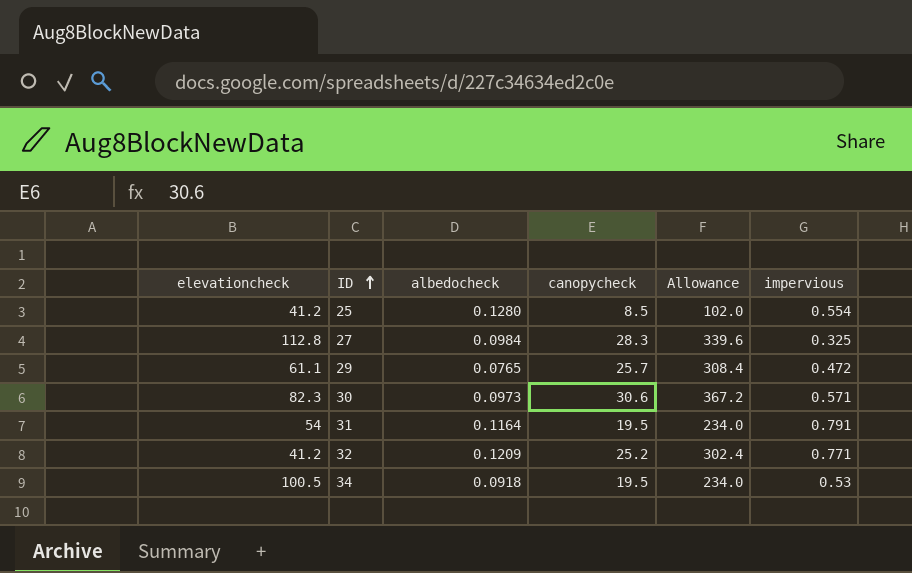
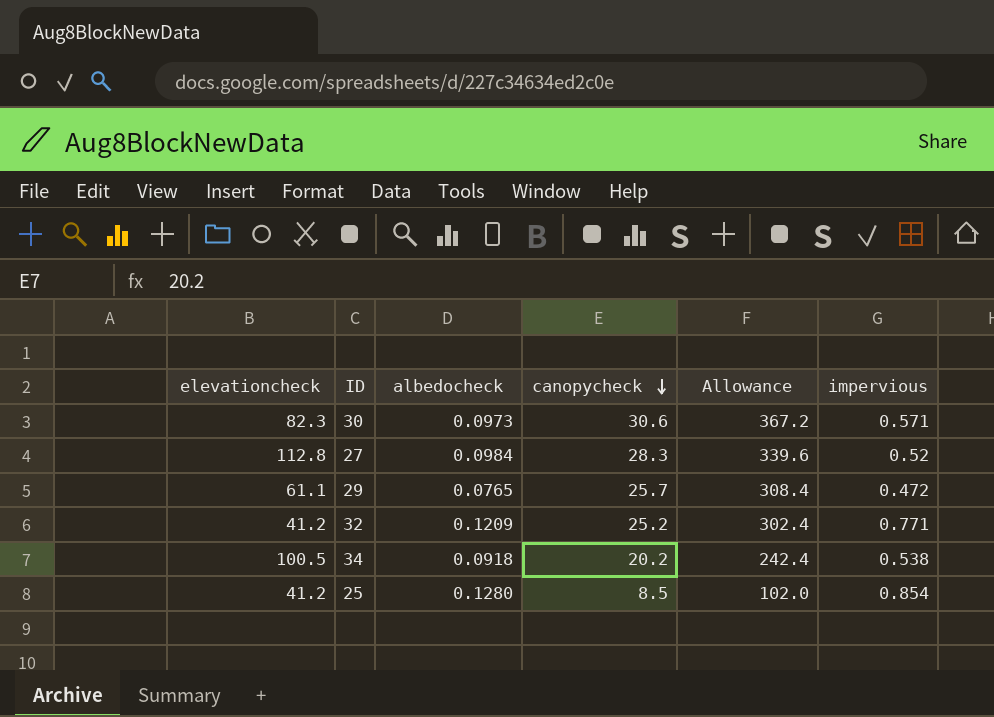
row order: ID ascending -> canopycheck descending
row 31: 54 | 0.1164 | 19.5 | 234.0 | 0.791 -> none
27 | impervious: 0.325 -> 0.52
34 | canopycheck: 19.5 -> 20.2
34 | Allowance: 234.0 -> 242.4
34 | impervious: 0.53 -> 0.538
25 | impervious: 0.554 -> 0.854

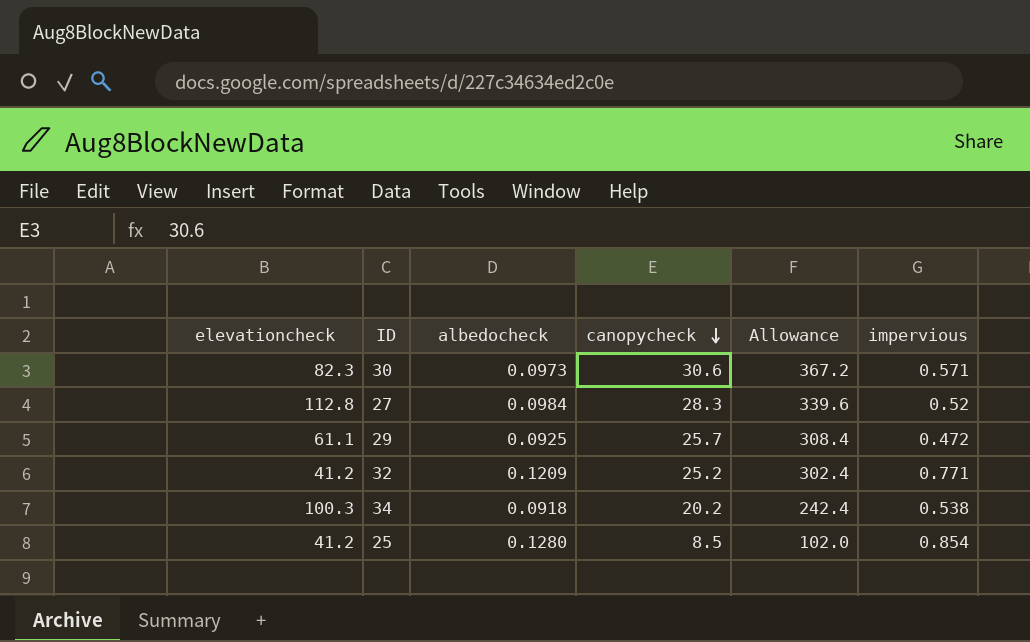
29 | albedocheck: 0.0765 -> 0.0925
34 | elevationcheck: 100.5 -> 100.3

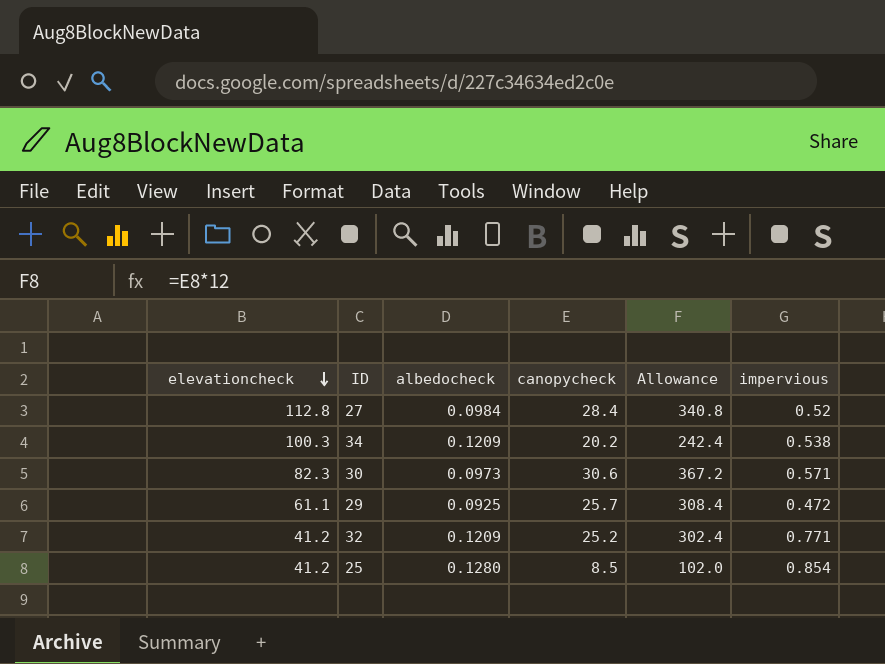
row order: canopycheck descending -> elevationcheck descending
27 | canopycheck: 28.3 -> 28.4
27 | Allowance: 339.6 -> 340.8
34 | albedocheck: 0.0918 -> 0.1209

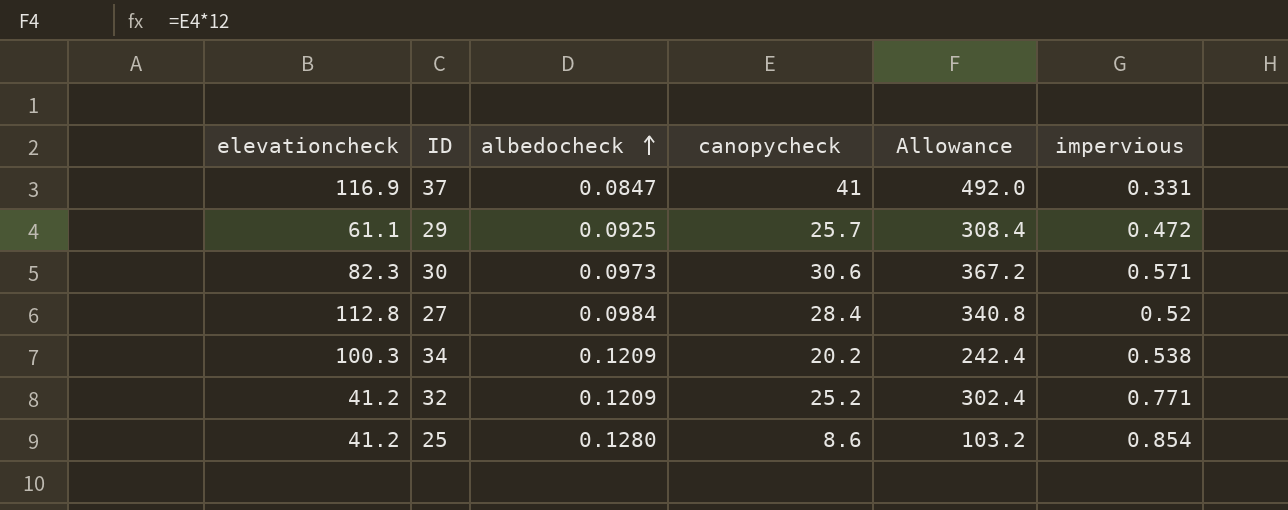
row order: elevationcheck descending -> albedocheck ascending
row 37: none -> 116.9 | 0.0847 | 41 | 492.0 | 0.331
25 | canopycheck: 8.5 -> 8.6
25 | Allowance: 102.0 -> 103.2

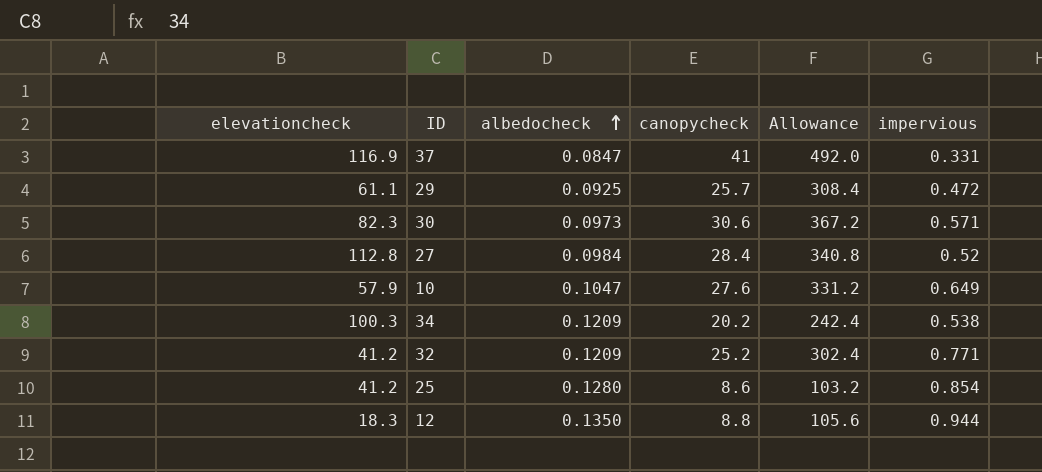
row 10: none -> 57.9 | 0.1047 | 27.6 | 331.2 | 0.649
row 12: none -> 18.3 | 0.1350 | 8.8 | 105.6 | 0.944

